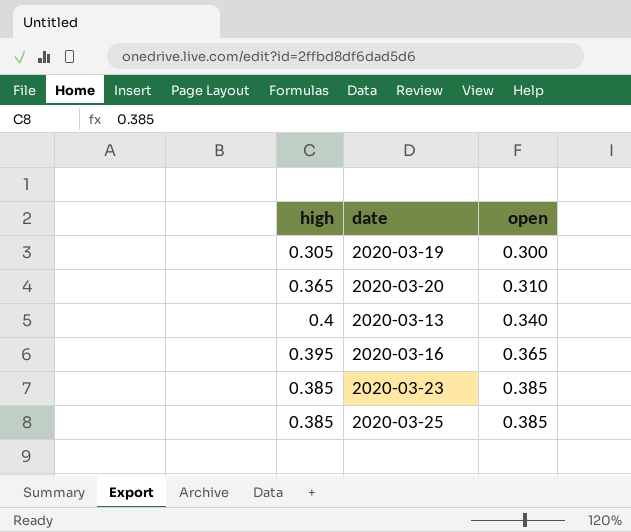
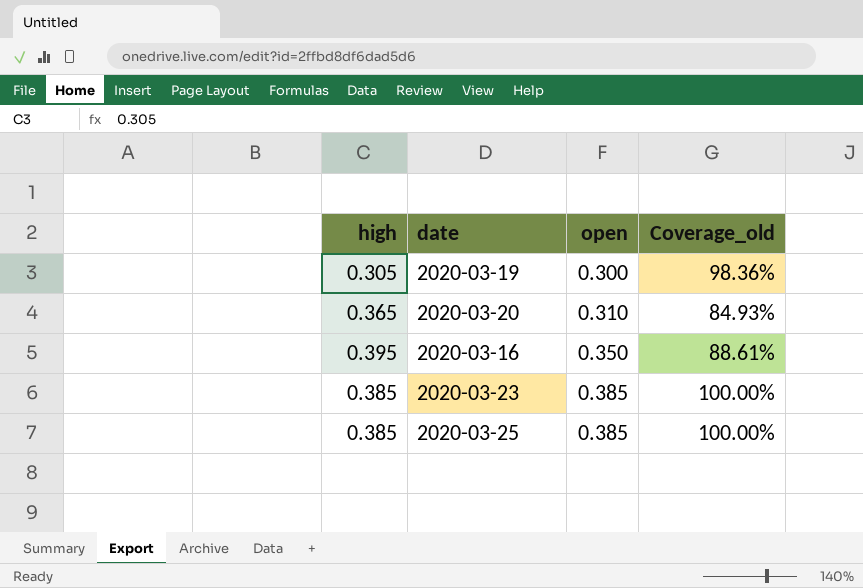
column Coverage_old | formula: none -> [open] / [high]
row 2020-03-13: 0.4 | 0.340 -> none
2020-03-16 | open: 0.365 -> 0.350

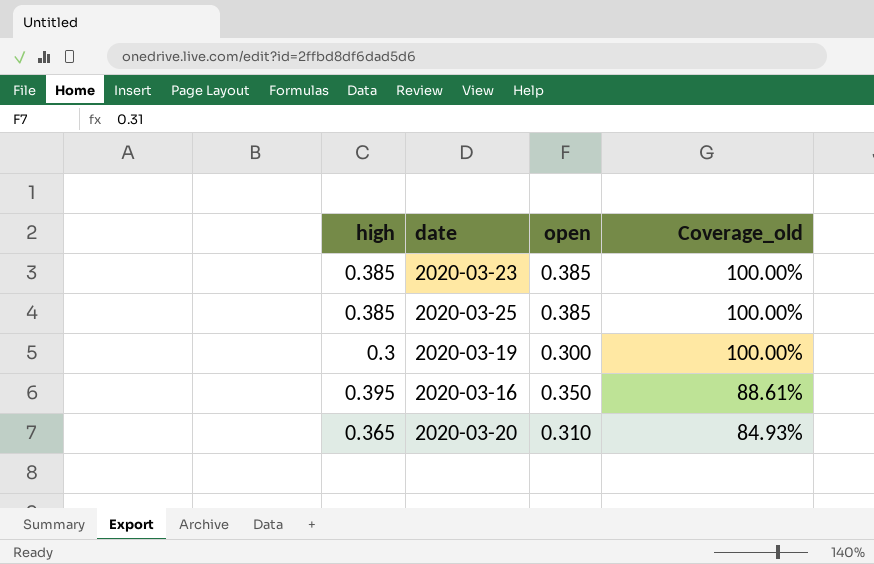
row order: open ascending -> Coverage_old descending
2020-03-19 | high: 0.305 -> 0.3
2020-03-19 | Coverage_old: 98.36% -> 100.00%

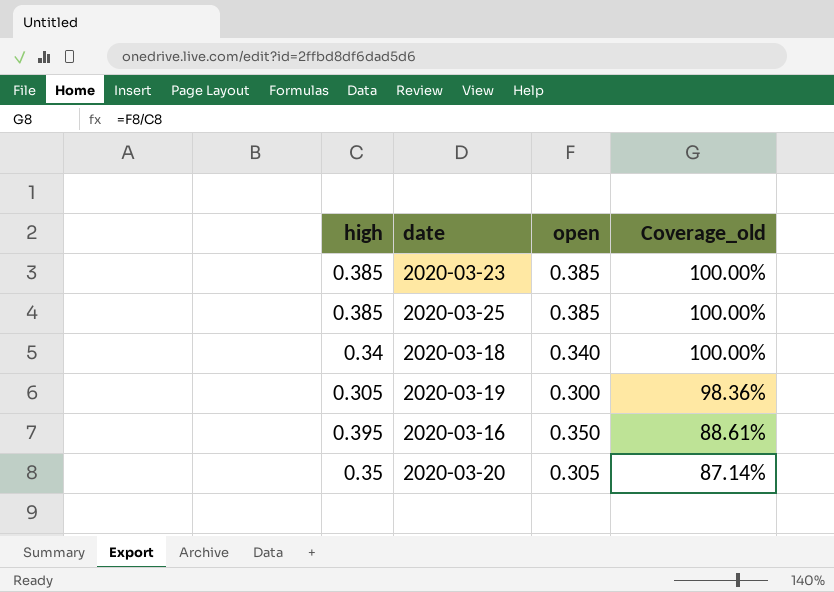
row 2020-03-18: none -> 0.34 | 0.340 | 100.00%
2020-03-19 | high: 0.3 -> 0.305
2020-03-19 | Coverage_old: 100.00% -> 98.36%
2020-03-20 | high: 0.365 -> 0.35
2020-03-20 | open: 0.310 -> 0.305
2020-03-20 | Coverage_old: 84.93% -> 87.14%

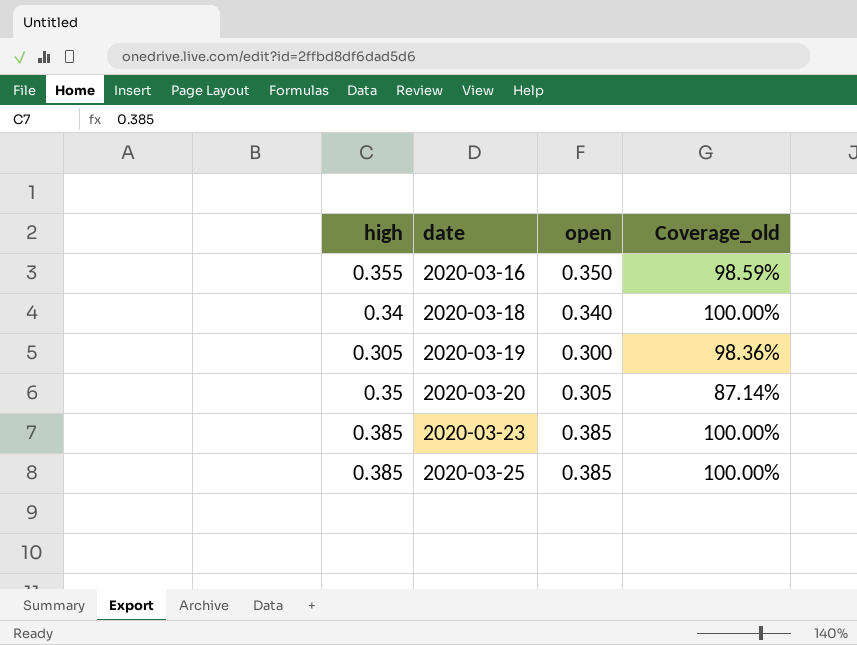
row order: Coverage_old descending -> date ascending
2020-03-16 | high: 0.395 -> 0.355
2020-03-16 | Coverage_old: 88.61% -> 98.59%

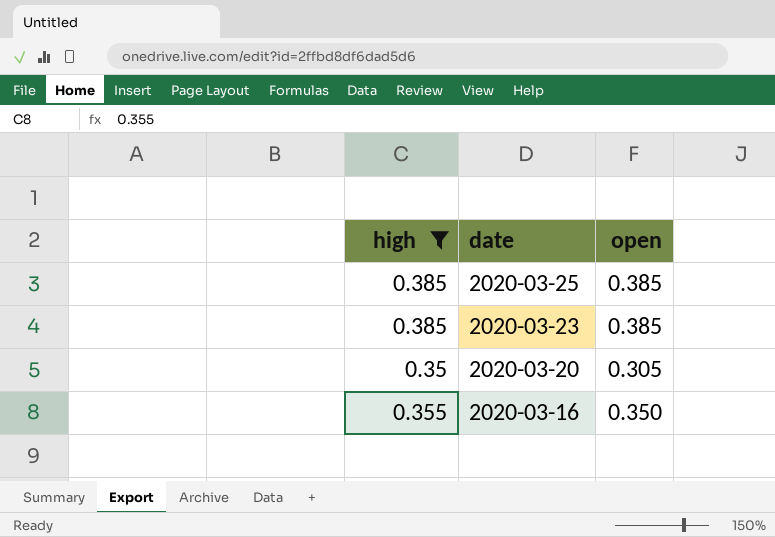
filter: none -> high >= 0.35
row order: date ascending -> date descending
column Coverage_old | formula: [open] / [high] -> none

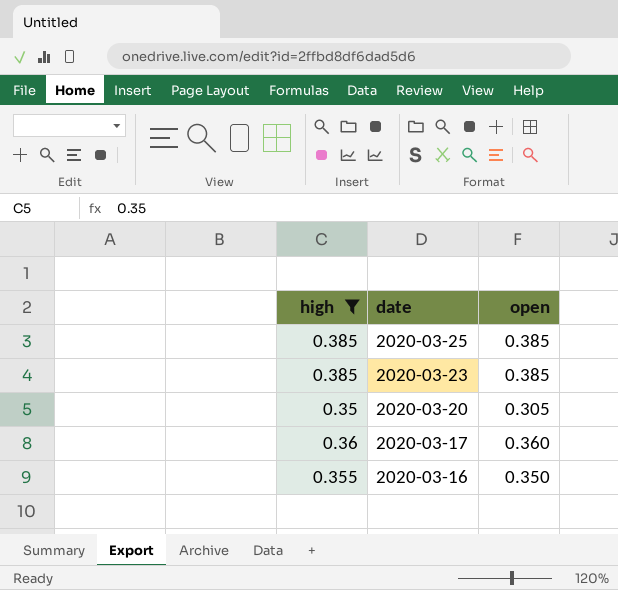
row 2020-03-17: none -> 0.36 | 0.360

